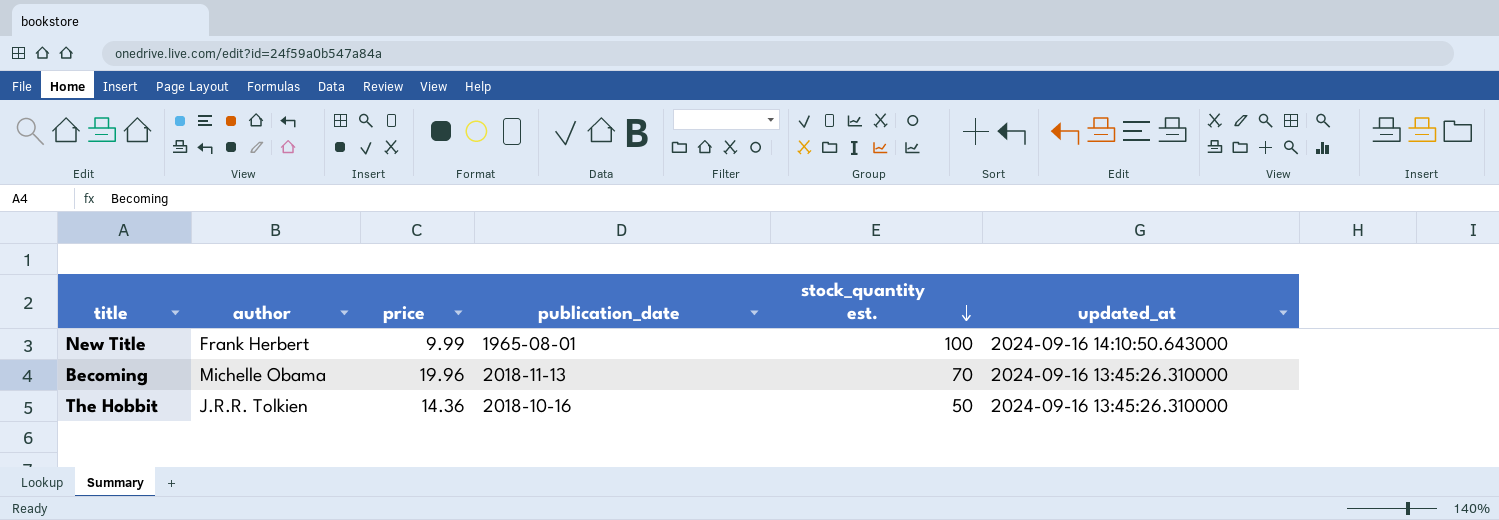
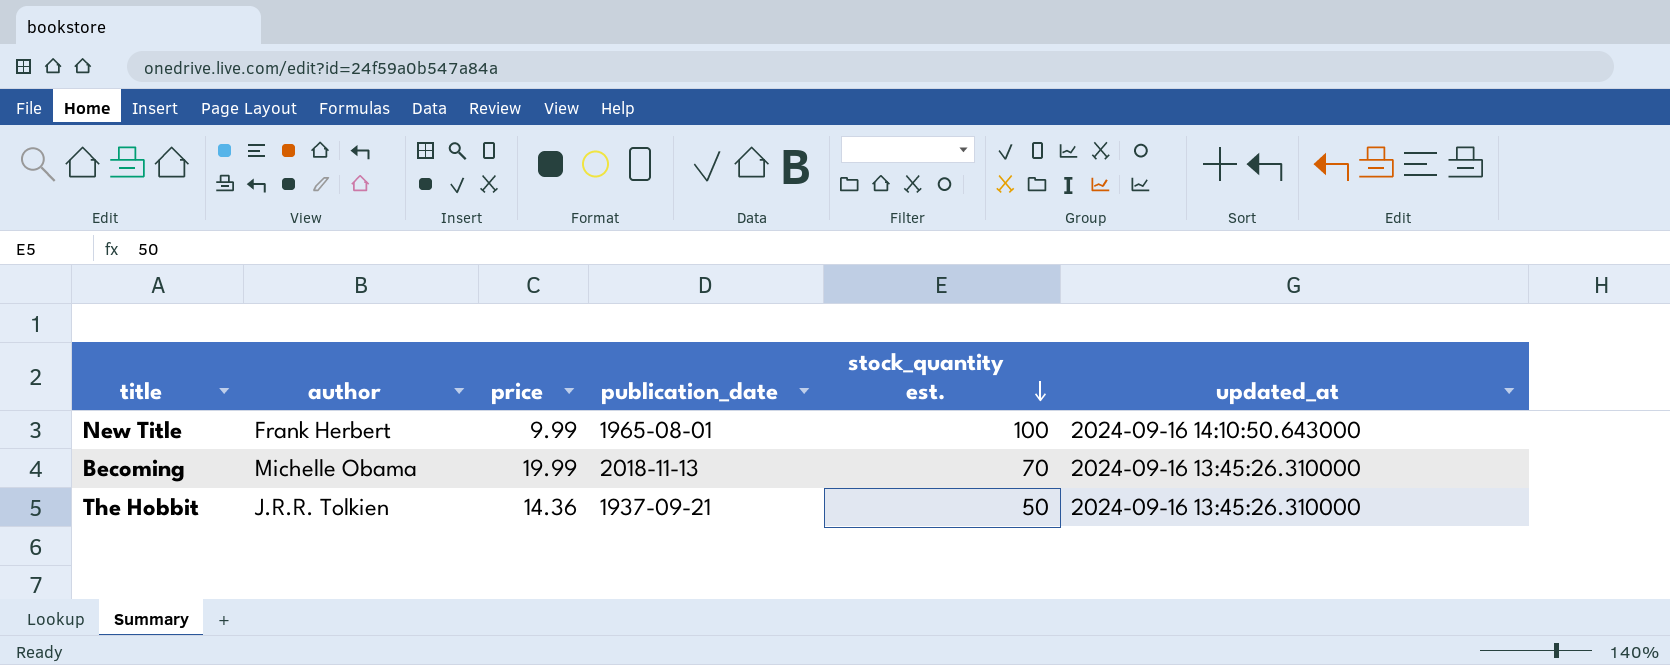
Becoming | price: 19.96 -> 19.99
The Hobbit | publication_date: 2018-10-16 -> 1937-09-21

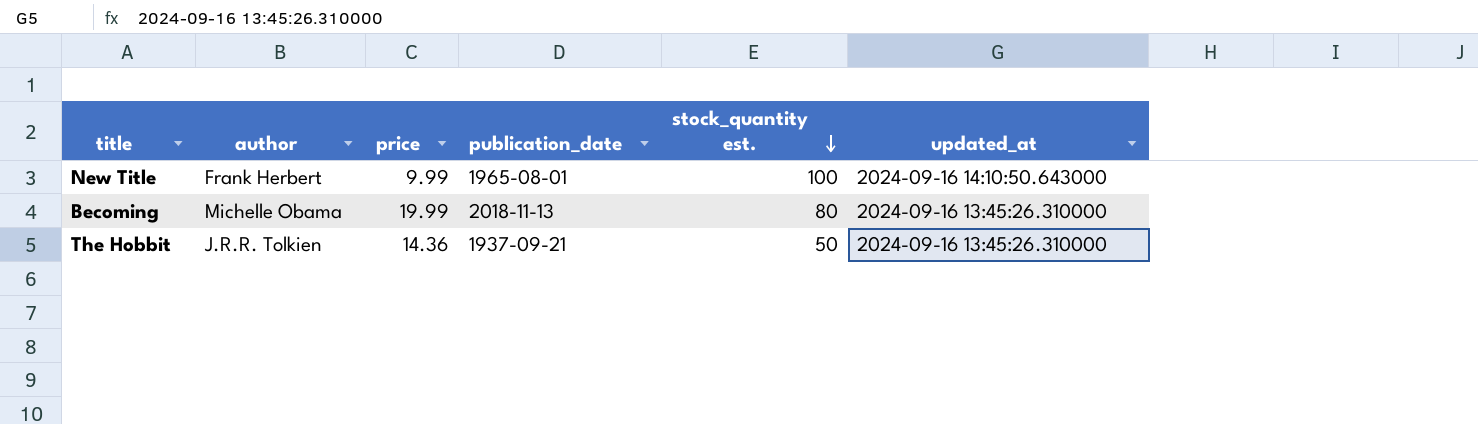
Becoming | stock_quantity est.: 70 -> 80

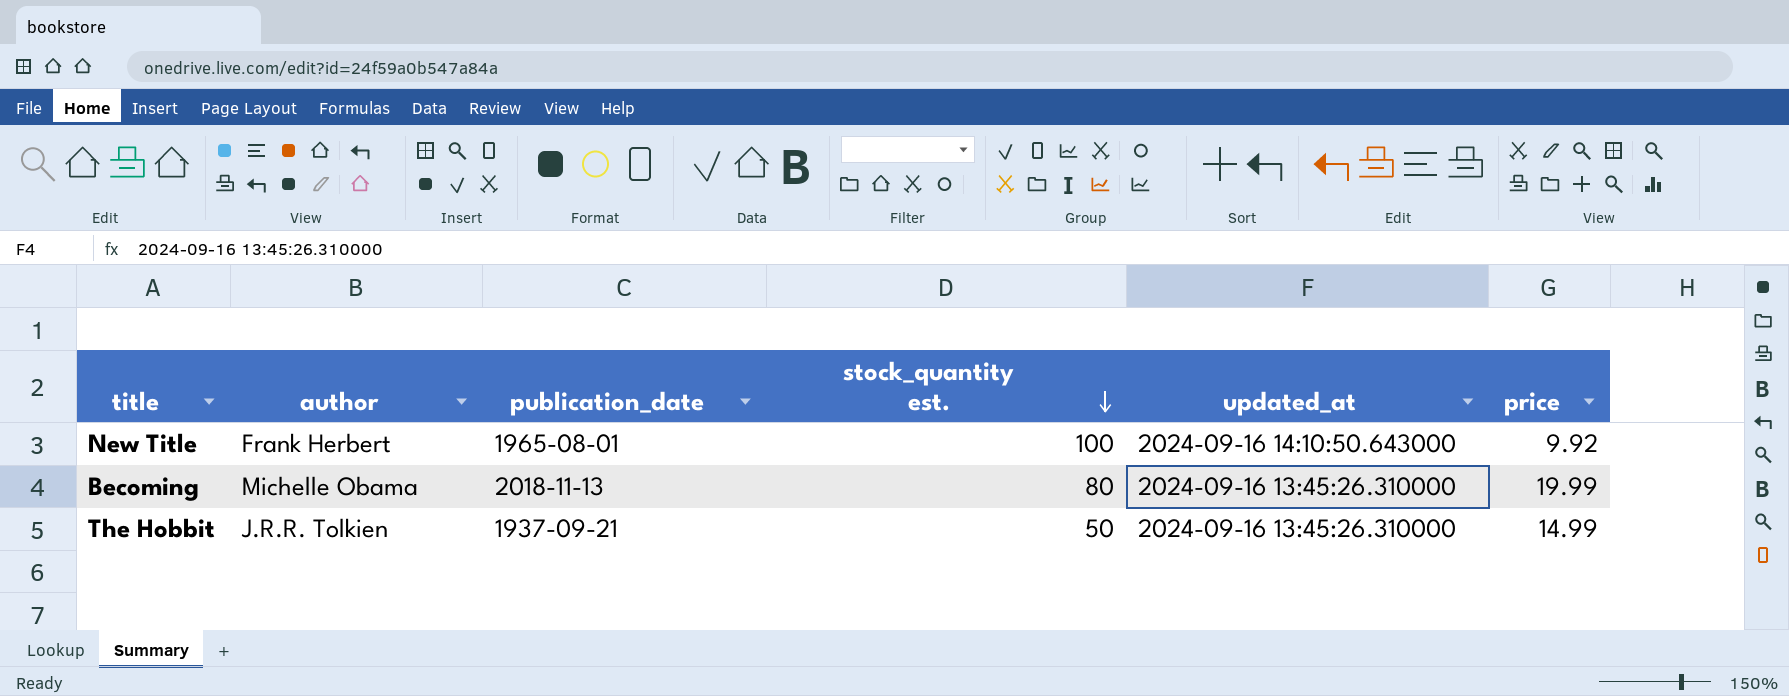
column price | position: 3 -> 6
New Title | price: 9.99 -> 9.92
The Hobbit | price: 14.36 -> 14.99

